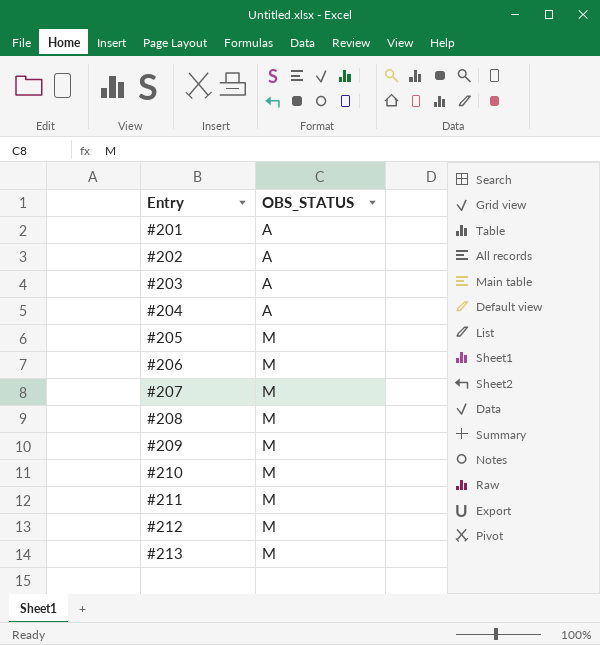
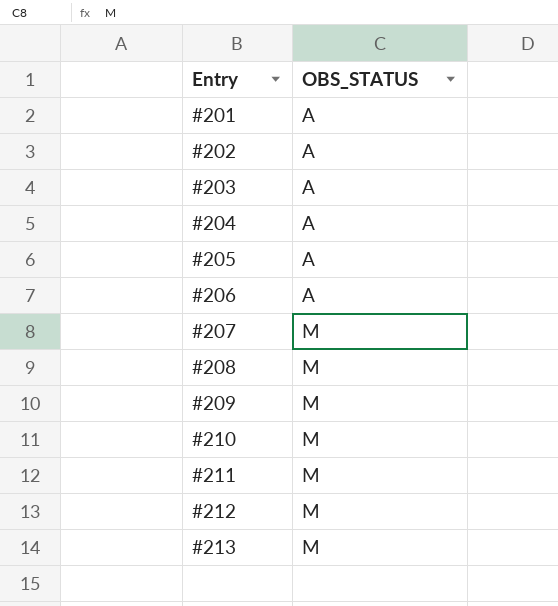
#205 | OBS_STATUS: M -> A
#206 | OBS_STATUS: M -> A

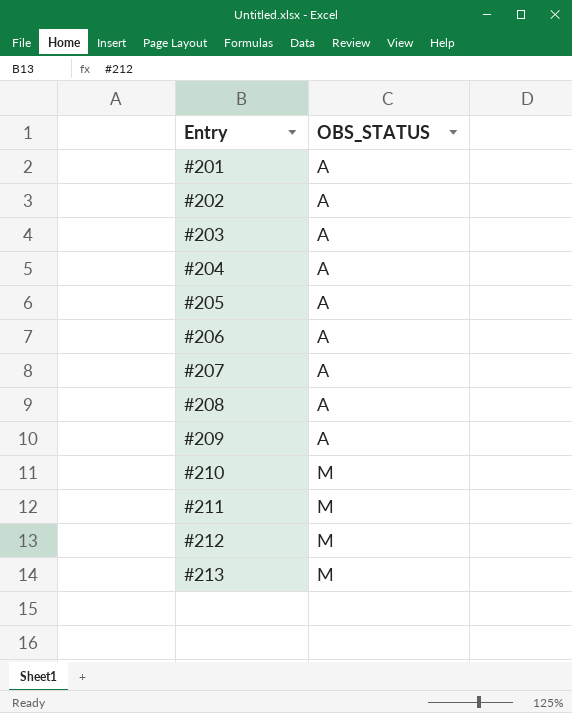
#207 | OBS_STATUS: M -> A
#208 | OBS_STATUS: M -> A
#209 | OBS_STATUS: M -> A

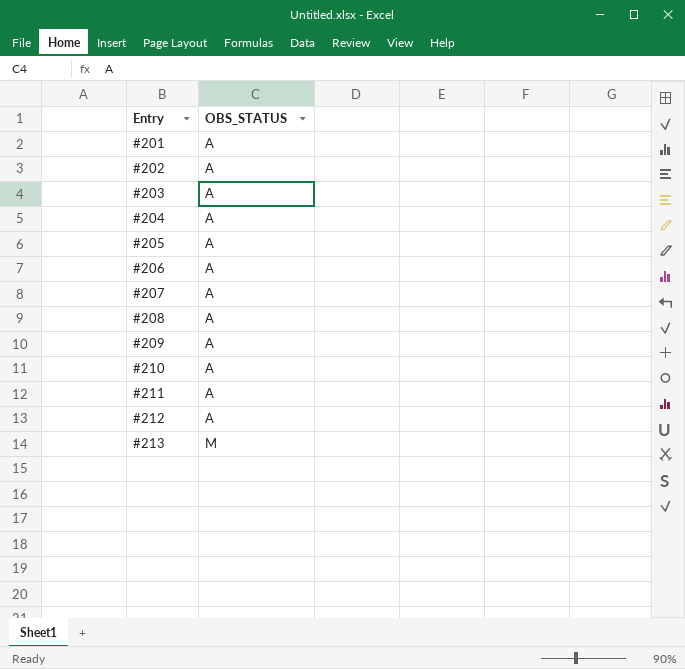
#210 | OBS_STATUS: M -> A
#211 | OBS_STATUS: M -> A
#212 | OBS_STATUS: M -> A

